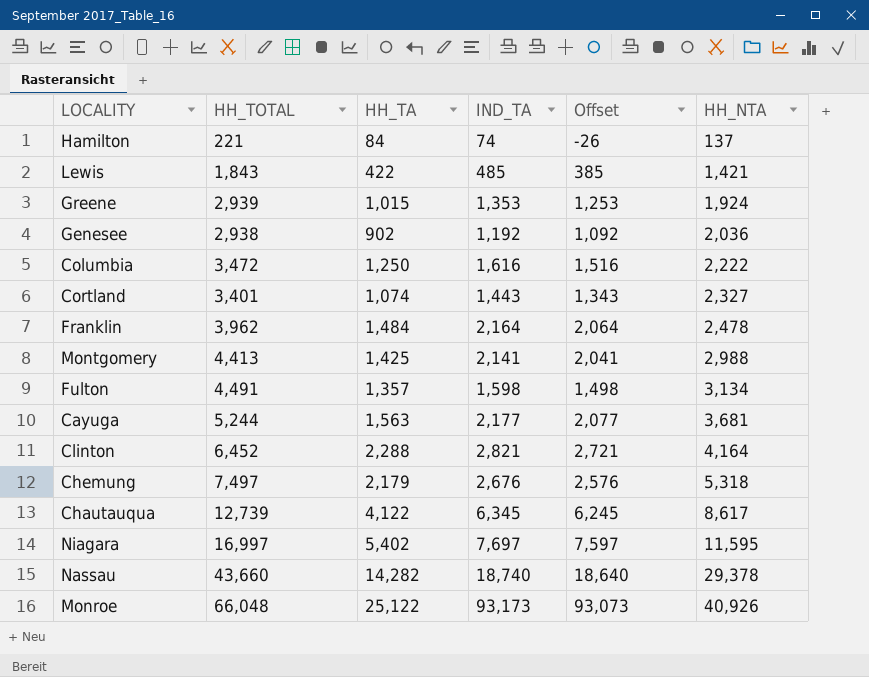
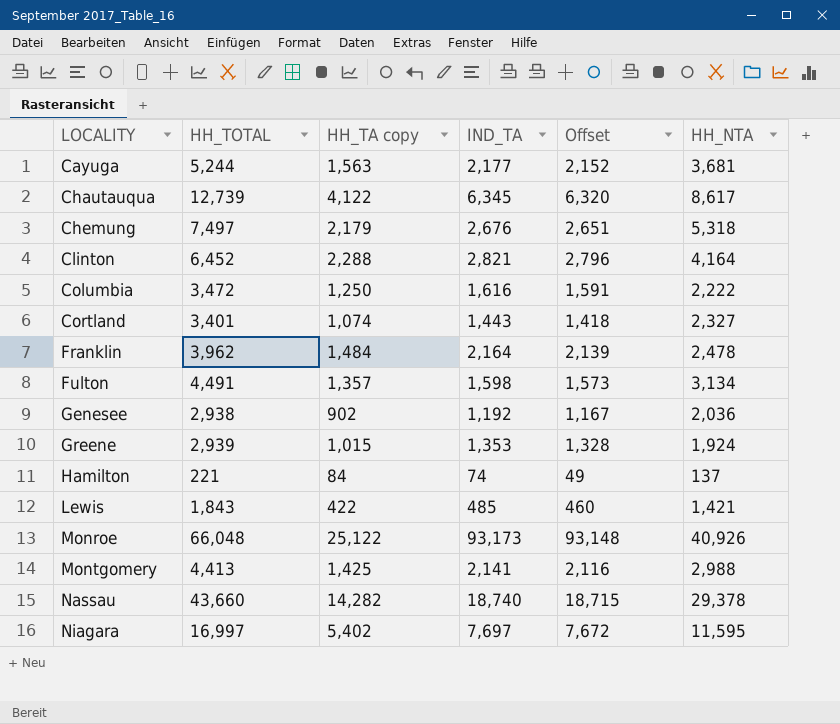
row order: HH_NTA ascending -> LOCALITY ascending
column name: HH_TA -> HH_TA copy
column Offset | formula: [IND_TA] - 100 -> [IND_TA] - 25

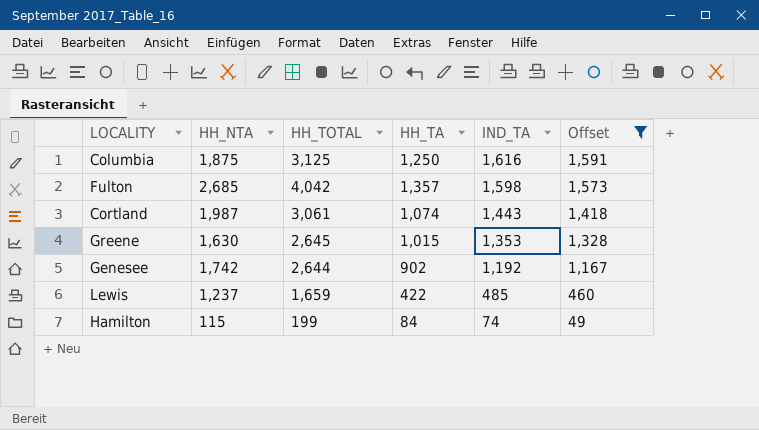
filter: none -> Offset <= 1,591
row order: LOCALITY ascending -> IND_TA descending
column HH_NTA | position: 6 -> 2
column name: HH_TA copy -> HH_TA
Columbia | HH_NTA: 2,222 -> 1,875
Columbia | HH_TOTAL: 3,472 -> 3,125
Fulton | HH_NTA: 3,134 -> 2,685
Fulton | HH_TOTAL: 4,491 -> 4,042
Cortland | HH_NTA: 2,327 -> 1,987
Cortland | HH_TOTAL: 3,401 -> 3,061
Greene | HH_NTA: 1,924 -> 1,630
Greene | HH_TOTAL: 2,939 -> 2,645
Genesee | HH_NTA: 2,036 -> 1,742
Genesee | HH_TOTAL: 2,938 -> 2,644
Lewis | HH_NTA: 1,421 -> 1,237
Lewis | HH_TOTAL: 1,843 -> 1,659
Hamilton | HH_NTA: 137 -> 115
Hamilton | HH_TOTAL: 221 -> 199

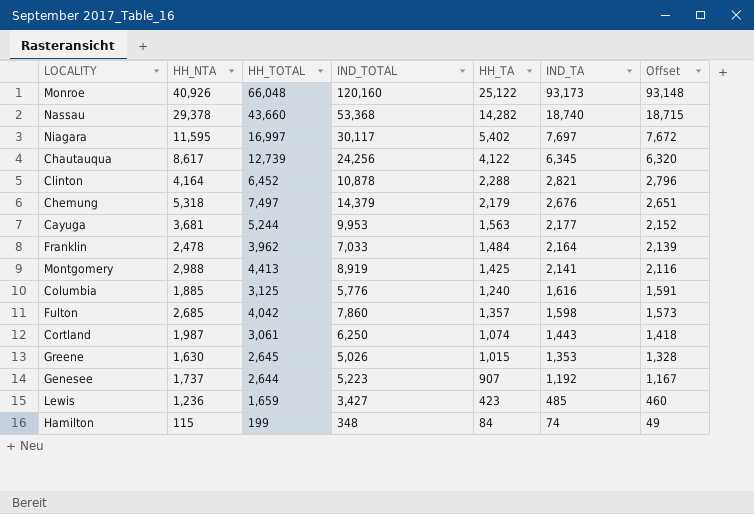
filter: Offset <= 1,591 -> none
column IND_TOTAL | position: none -> 4
Columbia | HH_NTA: 1,875 -> 1,885
Columbia | HH_TA: 1,250 -> 1,240
Genesee | HH_NTA: 1,742 -> 1,737
Genesee | HH_TA: 902 -> 907
Lewis | HH_NTA: 1,237 -> 1,236
Lewis | HH_TA: 422 -> 423

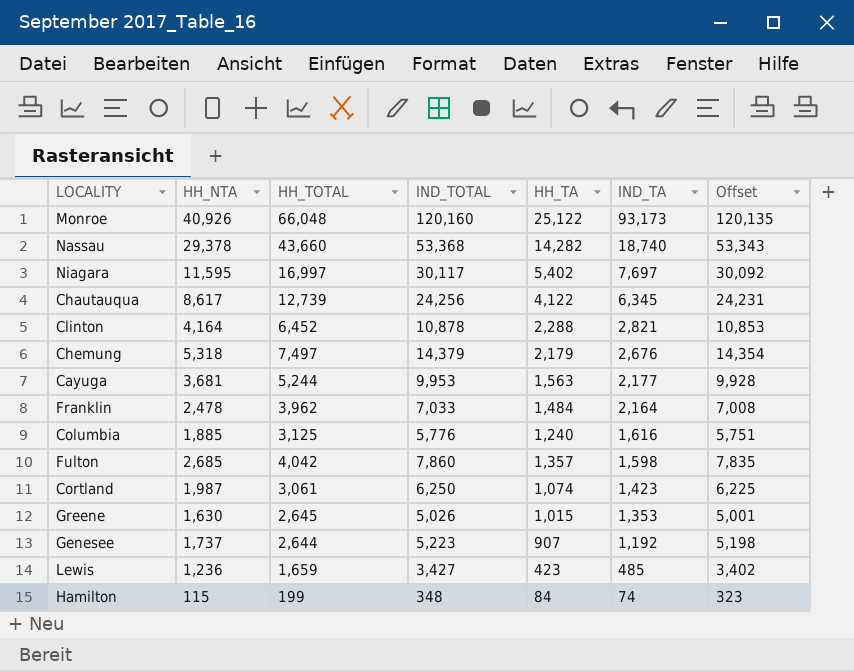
column Offset | formula: [IND_TA] - 25 -> [IND_TOTAL] - 25
row Montgomery: 2,988 | 4,413 | 8,919 | 1,425 | 2,141 | 2,116 -> none
Cortland | IND_TA: 1,443 -> 1,423

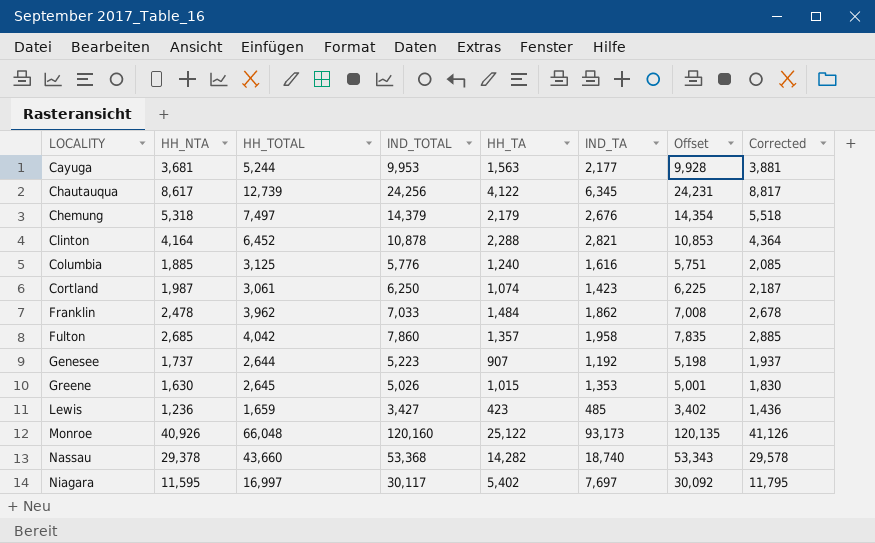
row order: IND_TA descending -> LOCALITY ascending
column Corrected | formula: none -> [HH_NTA] + 200
row Hamilton: 115 | 199 | 348 | 84 | 74 | 323 -> none
Franklin | IND_TA: 2,164 -> 1,862
Fulton | IND_TA: 1,598 -> 1,958

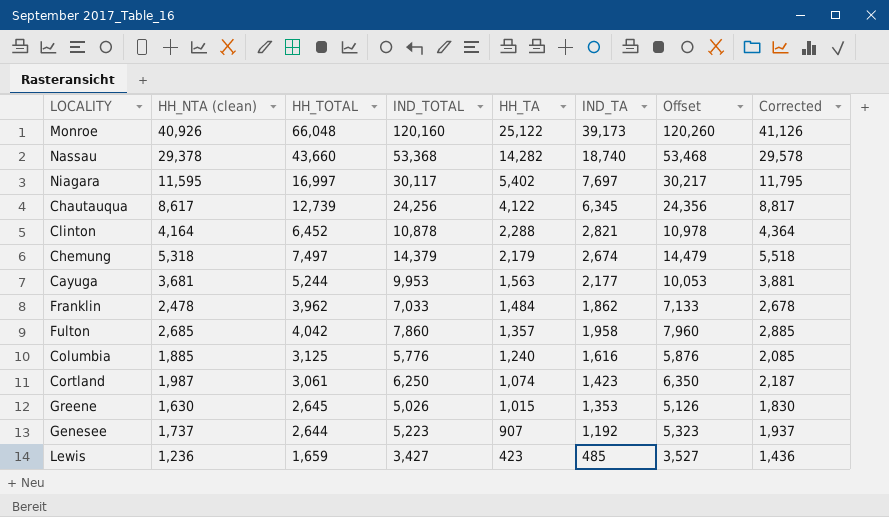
row order: LOCALITY ascending -> HH_TA descending
column name: HH_NTA -> HH_NTA (clean)
column Offset | formula: [IND_TOTAL] - 25 -> [IND_TOTAL] + 100
Monroe | IND_TA: 93,173 -> 39,173
Chemung | IND_TA: 2,676 -> 2,674

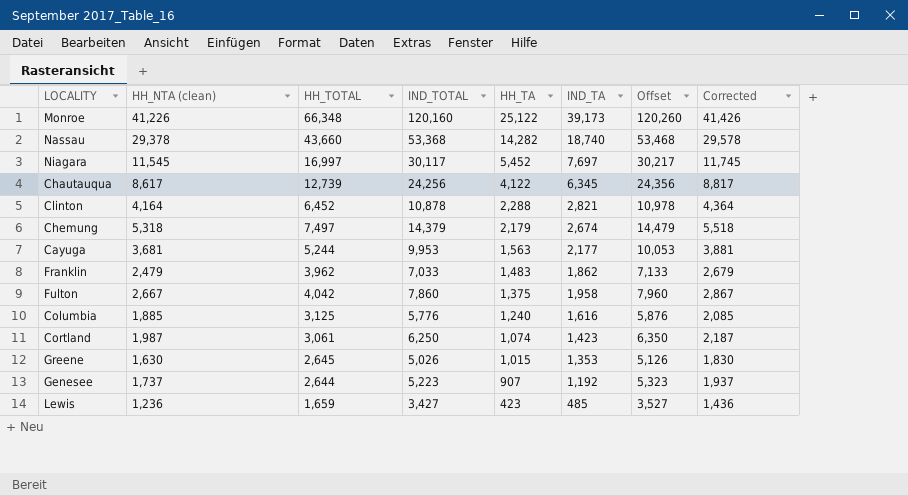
Monroe | HH_NTA (clean): 40,926 -> 41,226
Monroe | HH_TOTAL: 66,048 -> 66,348
Monroe | Corrected: 41,126 -> 41,426
Niagara | HH_NTA (clean): 11,595 -> 11,545
Niagara | HH_TA: 5,402 -> 5,452
Niagara | Corrected: 11,795 -> 11,745
Franklin | HH_NTA (clean): 2,478 -> 2,479
Franklin | HH_TA: 1,484 -> 1,483
Franklin | Corrected: 2,678 -> 2,679
Fulton | HH_NTA (clean): 2,685 -> 2,667
Fulton | HH_TA: 1,357 -> 1,375
Fulton | Corrected: 2,885 -> 2,867

